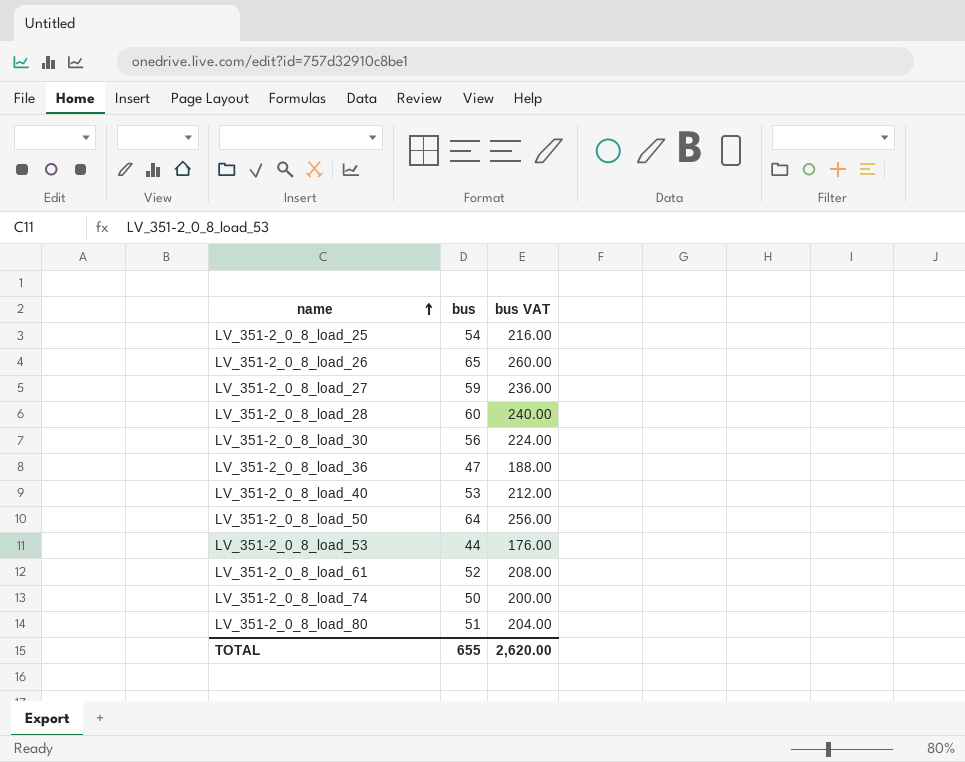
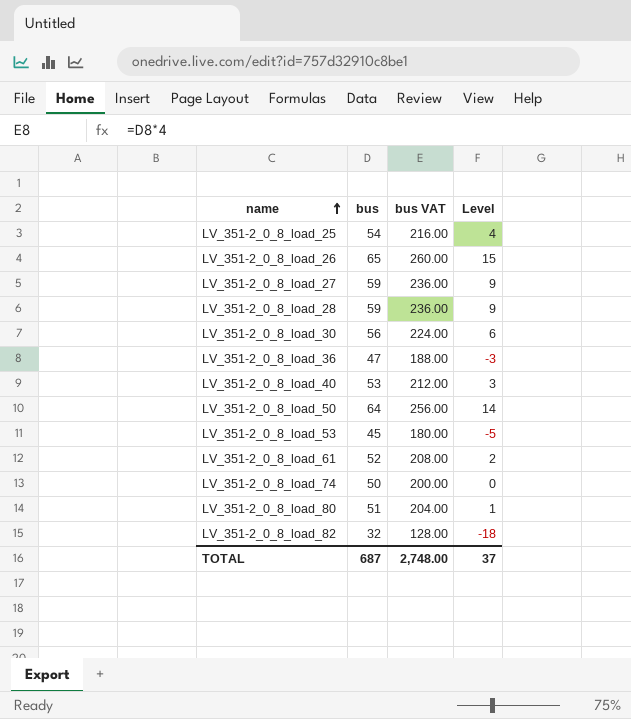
column Level | formula: none -> [bus] - 50
LV_351-2_0_8_load_28 | bus: 60 -> 59
LV_351-2_0_8_load_28 | bus VAT: 240.00 -> 236.00
LV_351-2_0_8_load_53 | bus: 44 -> 45
LV_351-2_0_8_load_53 | bus VAT: 176.00 -> 180.00
row LV_351-2_0_8_load_82: none -> 32 | 128.00 | -18
TOTAL | bus: 655 -> 687
TOTAL | bus VAT: 2,620.00 -> 2,748.00

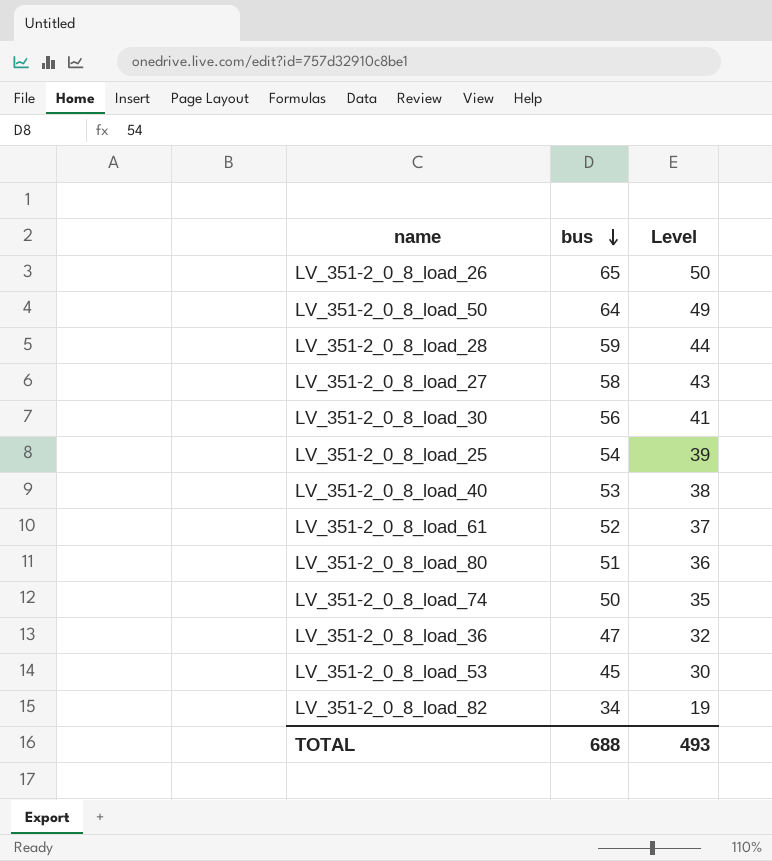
row order: name ascending -> bus descending
column bus VAT | formula: [bus] * 4 -> none
column Level | formula: [bus] - 50 -> [bus] - 15
LV_351-2_0_8_load_27 | bus: 59 -> 58
LV_351-2_0_8_load_82 | bus: 32 -> 34
TOTAL | bus: 687 -> 688
TOTAL | Level: 37 -> 493

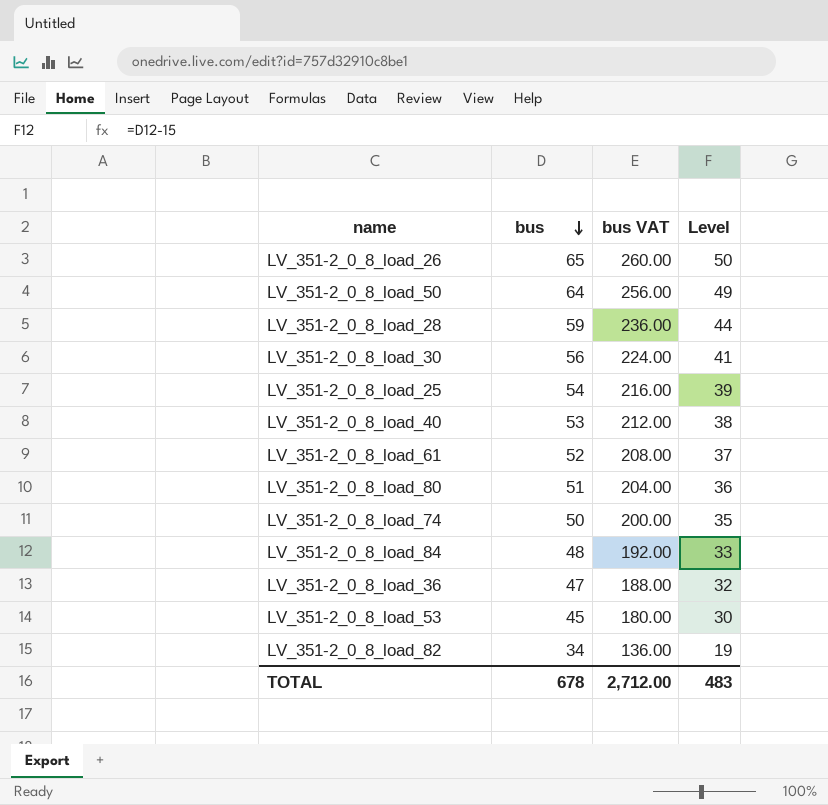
column bus VAT | formula: none -> [bus] * 4
row LV_351-2_0_8_load_27: 58 | 43 -> none
row LV_351-2_0_8_load_84: none -> 48 | 192.00 | 33
TOTAL | bus: 688 -> 678
TOTAL | Level: 493 -> 483

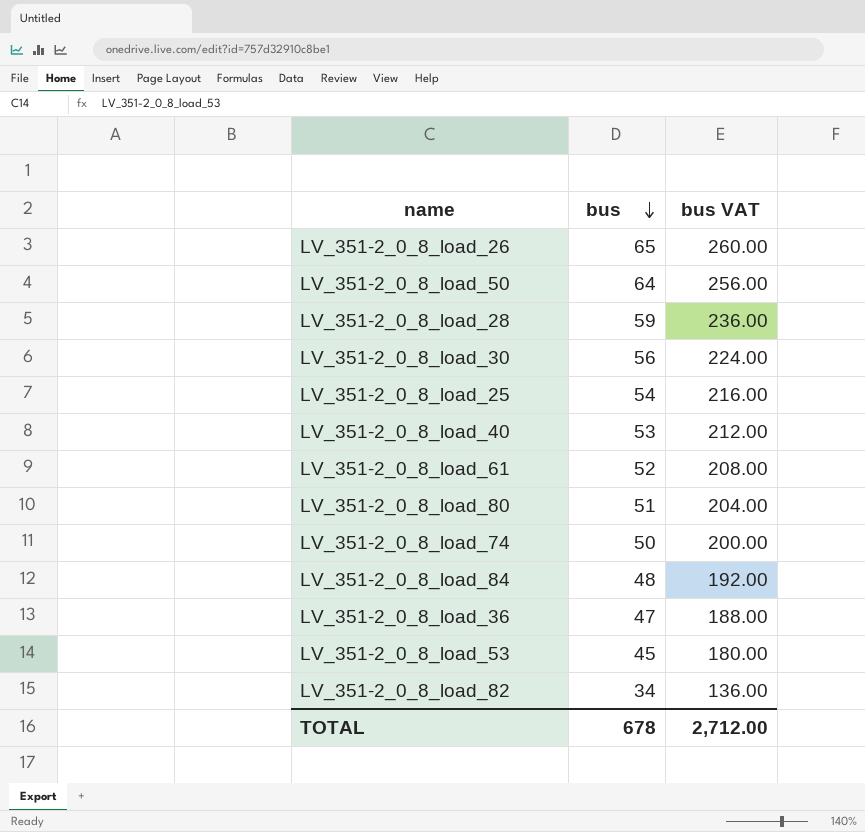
column Level | formula: [bus] - 15 -> none

